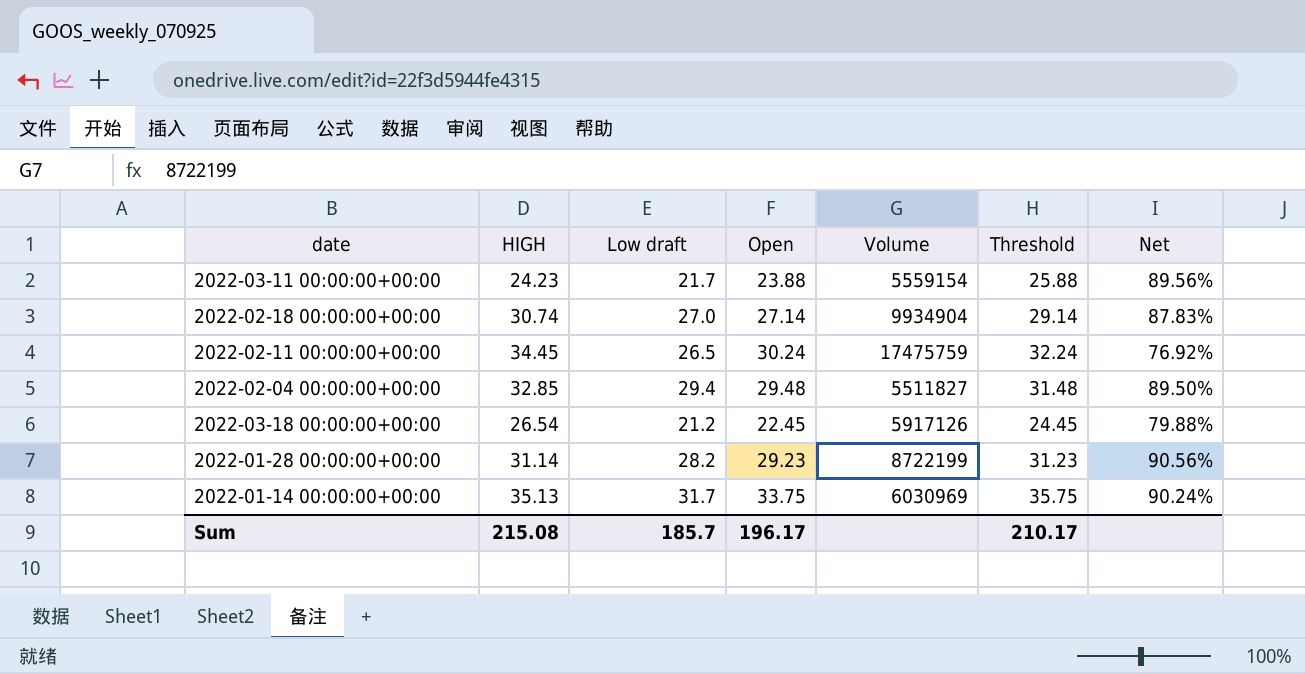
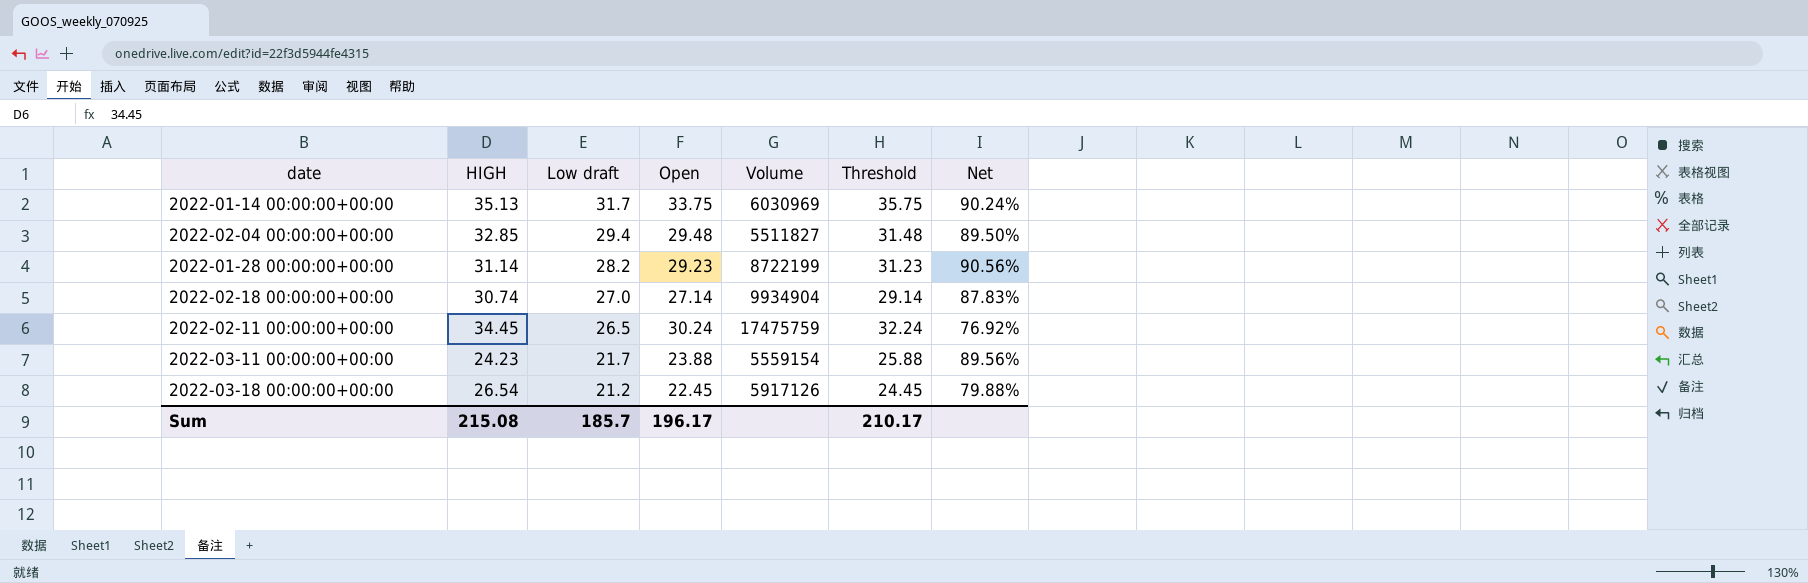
row order: none -> Low draft descending

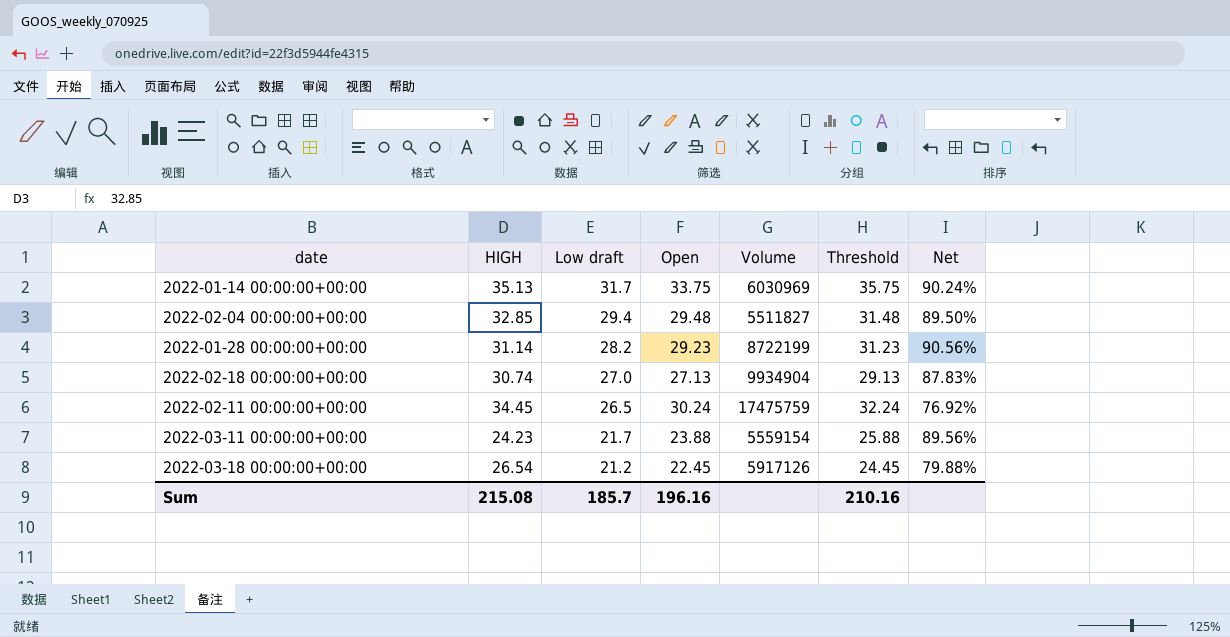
2022-02-18 00:00:00+00:00 | Open: 27.14 -> 27.13
2022-02-18 00:00:00+00:00 | Threshold: 29.14 -> 29.13
Sum | Open: 196.17 -> 196.16
Sum | Threshold: 210.17 -> 210.16

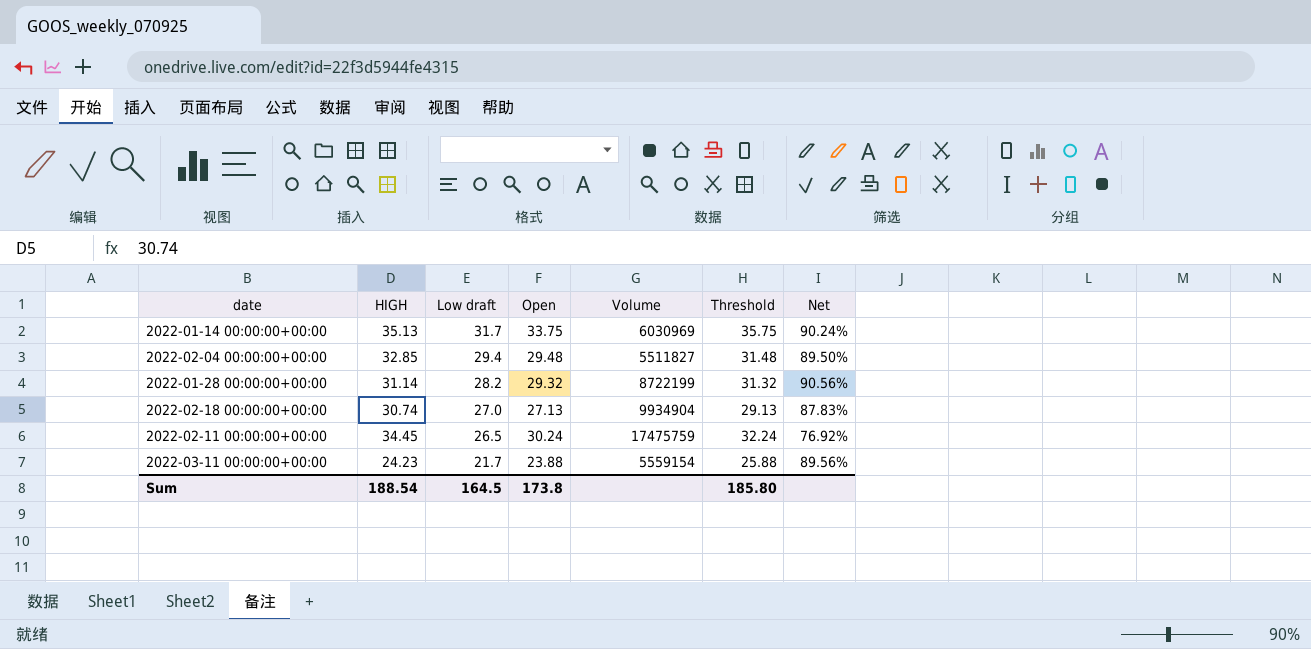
row 2022-03-18 00:00:00+00:00: 26.54 | 21.2 | 22.45 | 5917126 | 24.45 | 79.88% -> none
2022-01-28 00:00:00+00:00 | Open: 29.23 -> 29.32
2022-01-28 00:00:00+00:00 | Threshold: 31.23 -> 31.32
Sum | HIGH: 215.08 -> 188.54
Sum | Low draft: 185.7 -> 164.5
Sum | Open: 196.16 -> 173.8
Sum | Threshold: 210.16 -> 185.80

